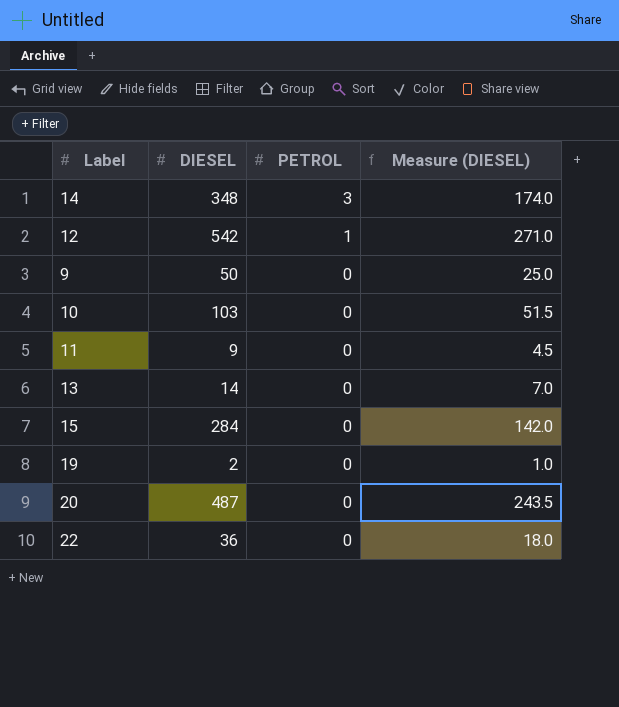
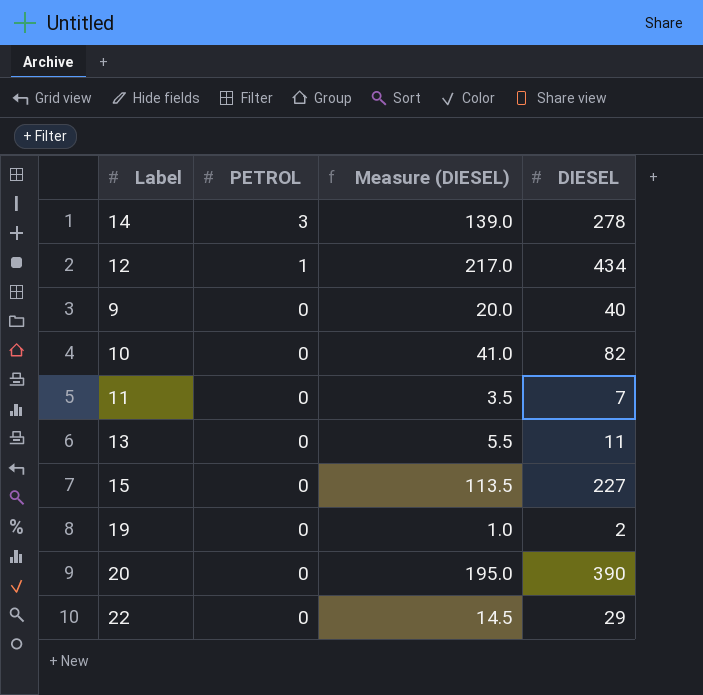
column DIESEL | position: 2 -> 4
14 | Measure (DIESEL): 174.0 -> 139.0
14 | DIESEL: 348 -> 278
12 | Measure (DIESEL): 271.0 -> 217.0
12 | DIESEL: 542 -> 434
9 | Measure (DIESEL): 25.0 -> 20.0
9 | DIESEL: 50 -> 40
10 | Measure (DIESEL): 51.5 -> 41.0
10 | DIESEL: 103 -> 82
11 | Measure (DIESEL): 4.5 -> 3.5
11 | DIESEL: 9 -> 7
13 | Measure (DIESEL): 7.0 -> 5.5
13 | DIESEL: 14 -> 11
15 | Measure (DIESEL): 142.0 -> 113.5
15 | DIESEL: 284 -> 227
20 | Measure (DIESEL): 243.5 -> 195.0
20 | DIESEL: 487 -> 390
22 | Measure (DIESEL): 18.0 -> 14.5
22 | DIESEL: 36 -> 29

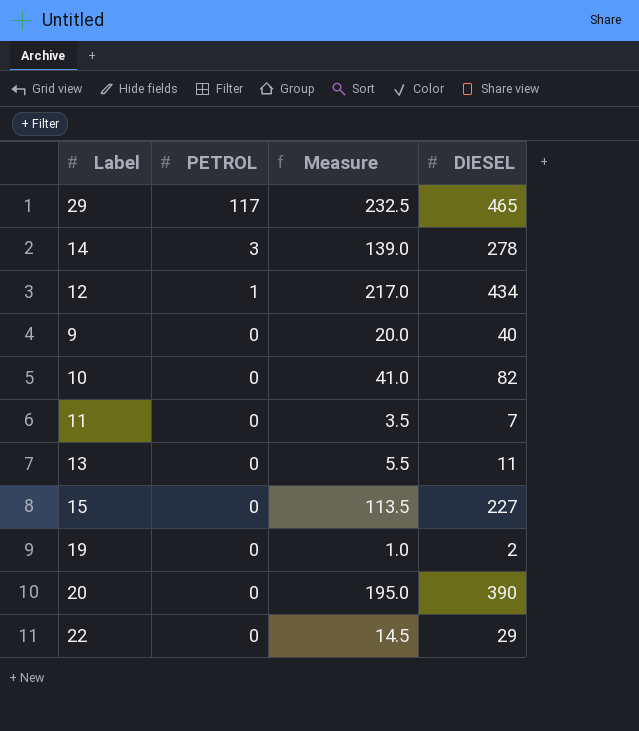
column name: Measure (DIESEL) -> Measure
row 29: none -> 117 | 232.5 | 465

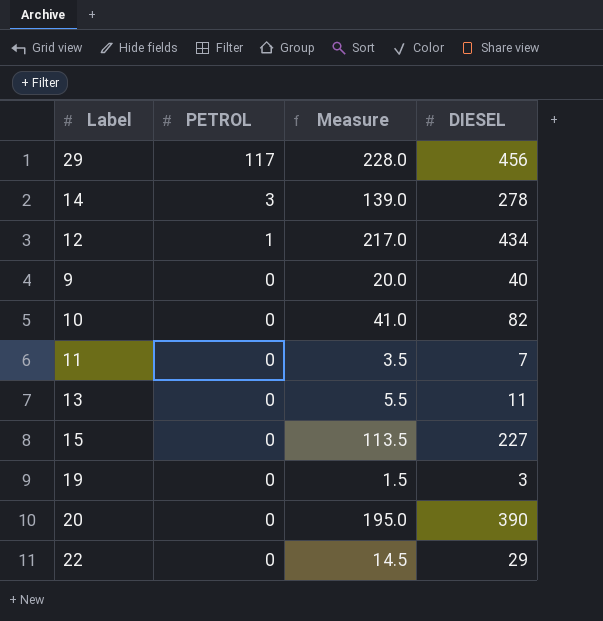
29 | Measure: 232.5 -> 228.0
29 | DIESEL: 465 -> 456
19 | Measure: 1.0 -> 1.5
19 | DIESEL: 2 -> 3

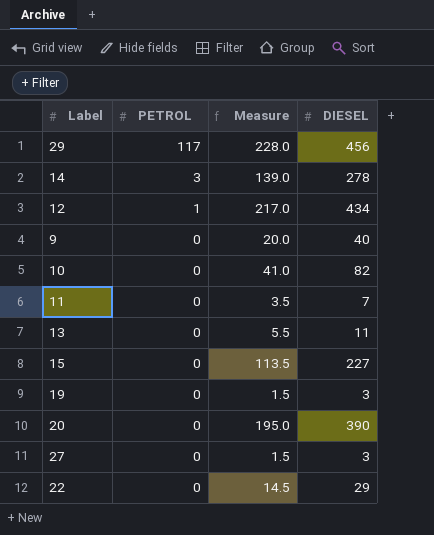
row 27: none -> 0 | 1.5 | 3

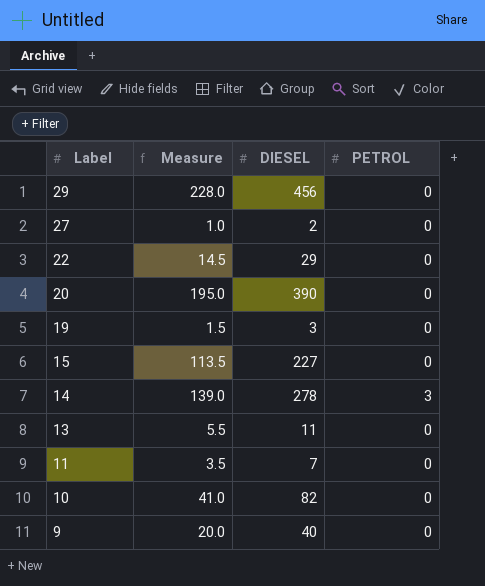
row order: PETROL descending -> Label descending
column PETROL | position: 2 -> 4
row 12: 1 | 217.0 | 434 -> none
29 | PETROL: 117 -> 0
27 | Measure: 1.5 -> 1.0
27 | DIESEL: 3 -> 2

